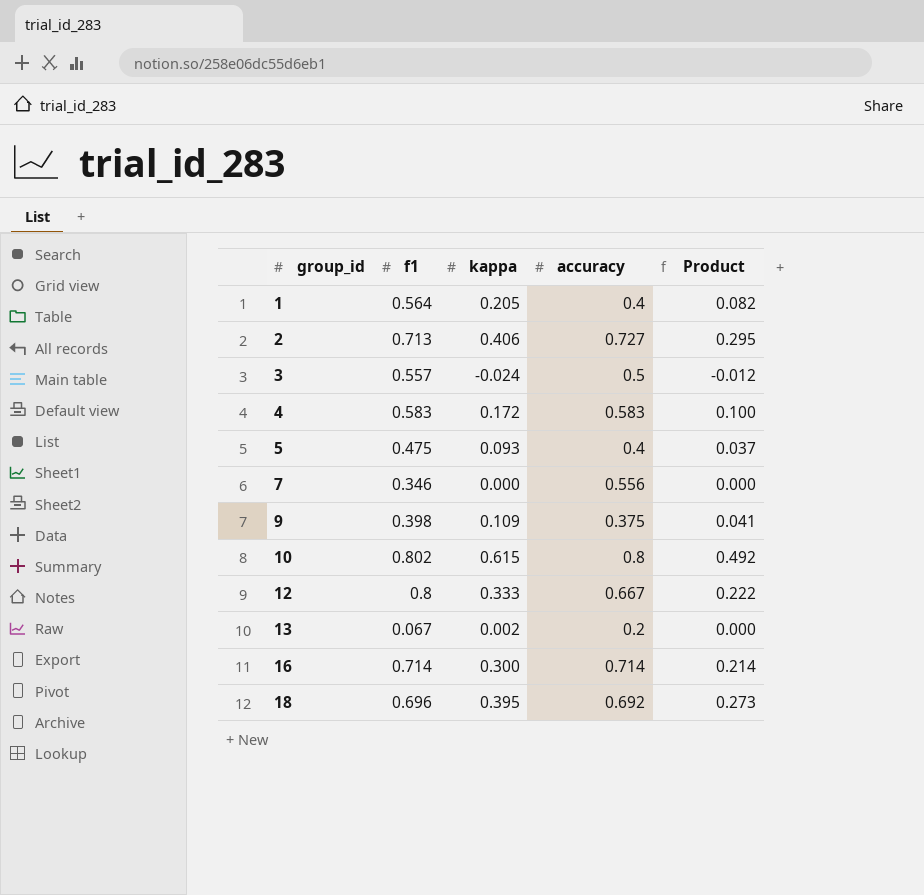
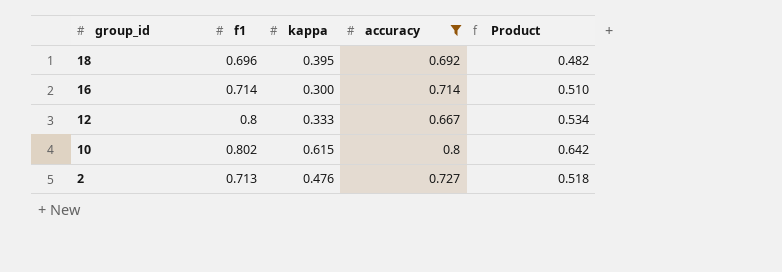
filter: none -> accuracy >= 0.667
row order: group_id ascending -> group_id descending
column Product | formula: [kappa] * [accuracy] -> [f1] * [accuracy]
2 | kappa: 0.406 -> 0.476

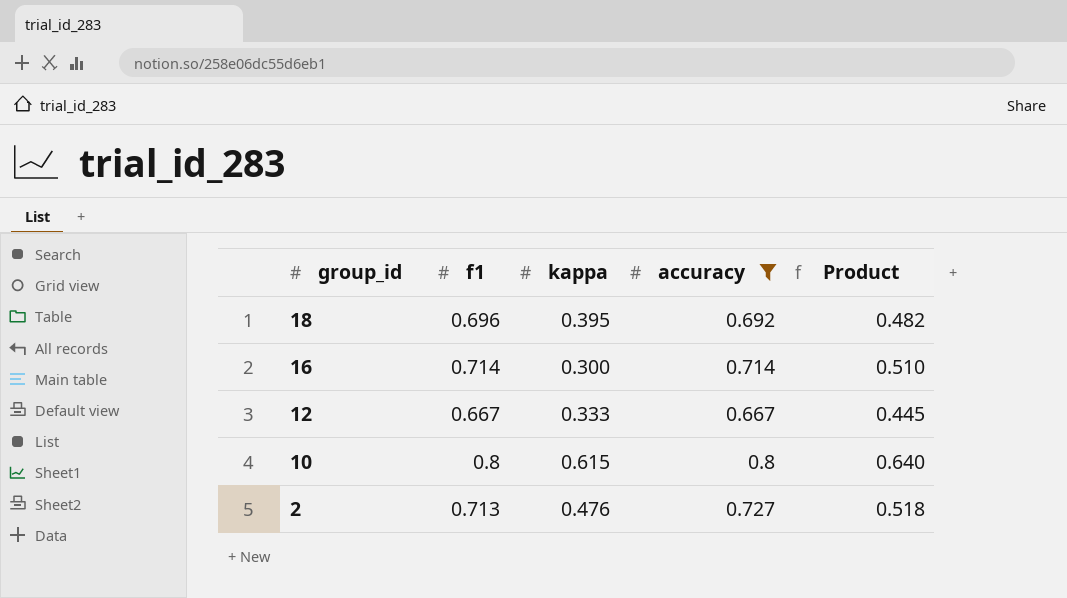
12 | f1: 0.8 -> 0.667
12 | Product: 0.534 -> 0.445
10 | f1: 0.802 -> 0.8
10 | Product: 0.642 -> 0.640

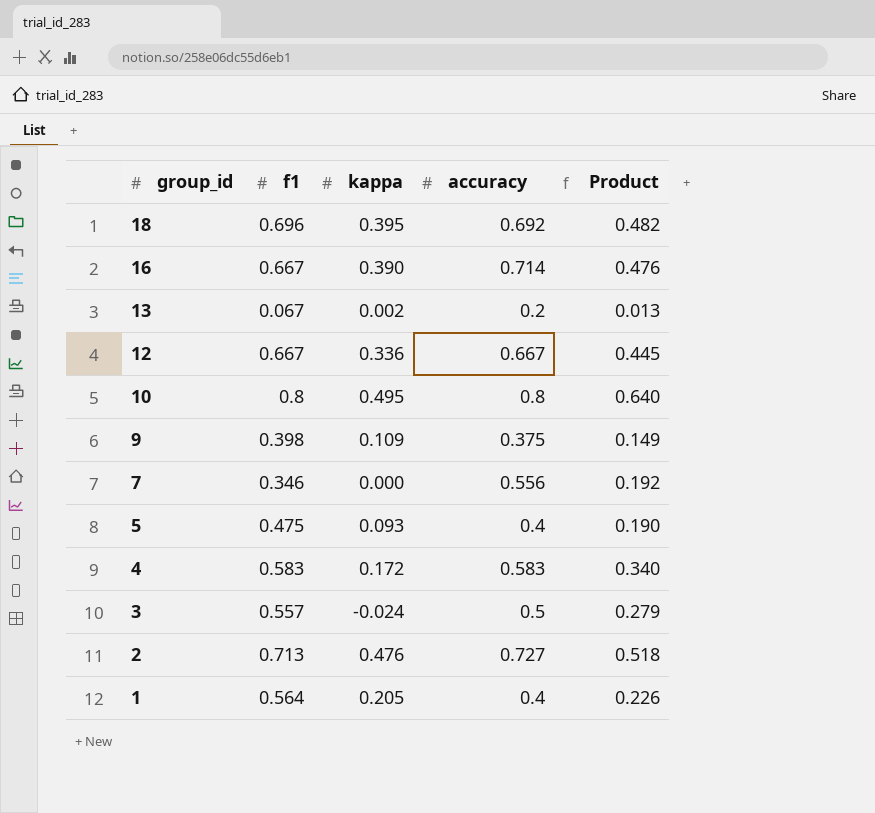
filter: accuracy >= 0.667 -> none
16 | f1: 0.714 -> 0.667
16 | kappa: 0.300 -> 0.390
16 | Product: 0.510 -> 0.476
12 | kappa: 0.333 -> 0.336
10 | kappa: 0.615 -> 0.495

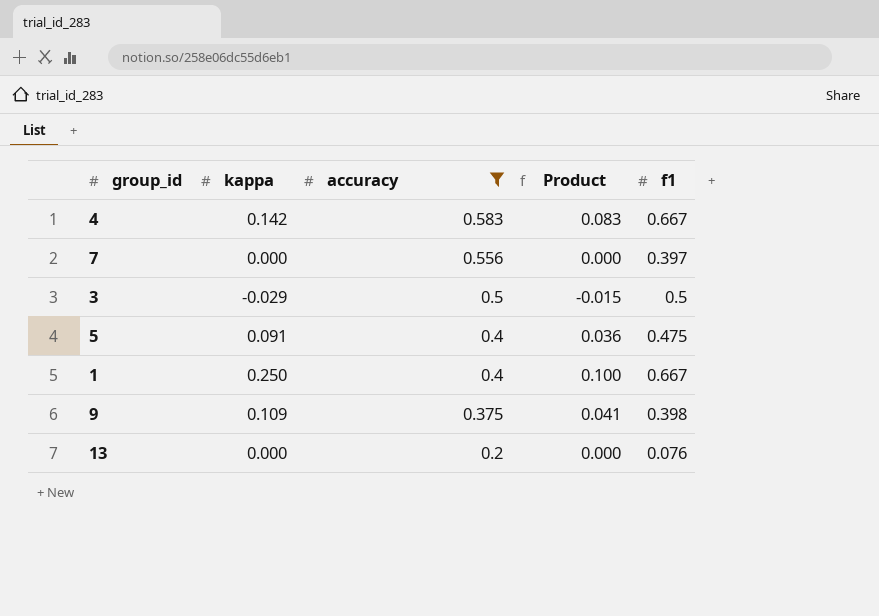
filter: none -> accuracy <= 0.583
row order: group_id descending -> accuracy descending
column Product | formula: [f1] * [accuracy] -> [kappa] * [accuracy]
column f1 | position: 2 -> 5
4 | kappa: 0.172 -> 0.142
4 | f1: 0.583 -> 0.667
7 | f1: 0.346 -> 0.397
3 | kappa: -0.024 -> -0.029
3 | f1: 0.557 -> 0.5
5 | kappa: 0.093 -> 0.091
1 | kappa: 0.205 -> 0.250
1 | f1: 0.564 -> 0.667
13 | kappa: 0.002 -> 0.000
13 | f1: 0.067 -> 0.076

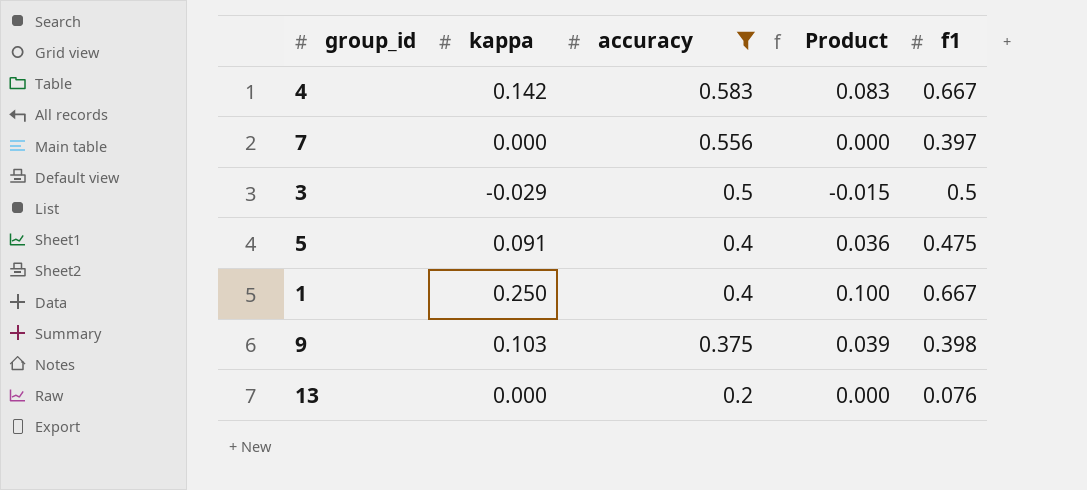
9 | kappa: 0.109 -> 0.103
9 | Product: 0.041 -> 0.039

